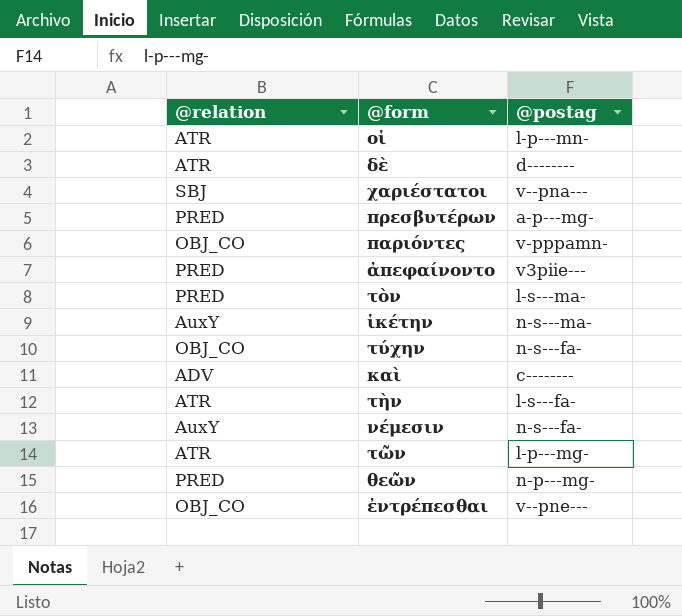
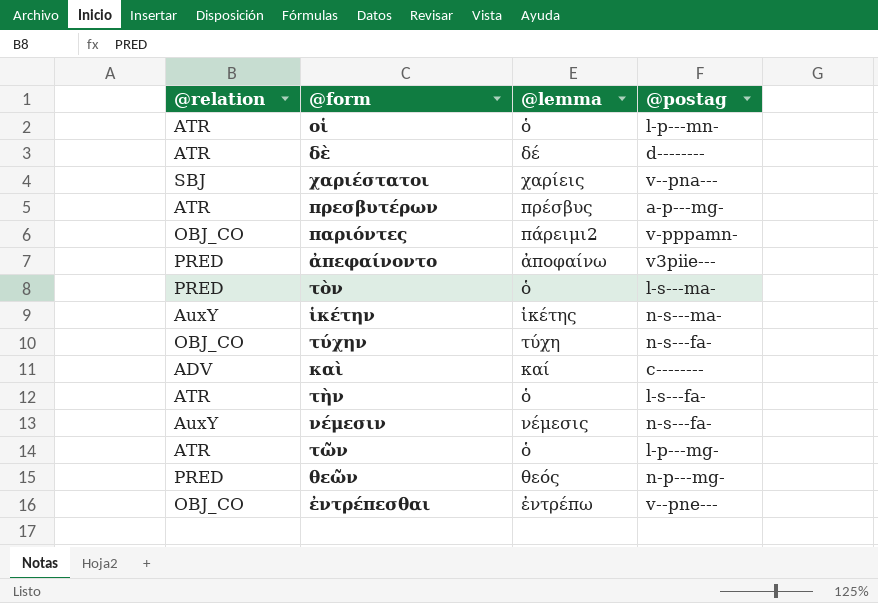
column @lemma | position: none -> 3
πρεσβυτέρων | @relation: PRED -> ATR

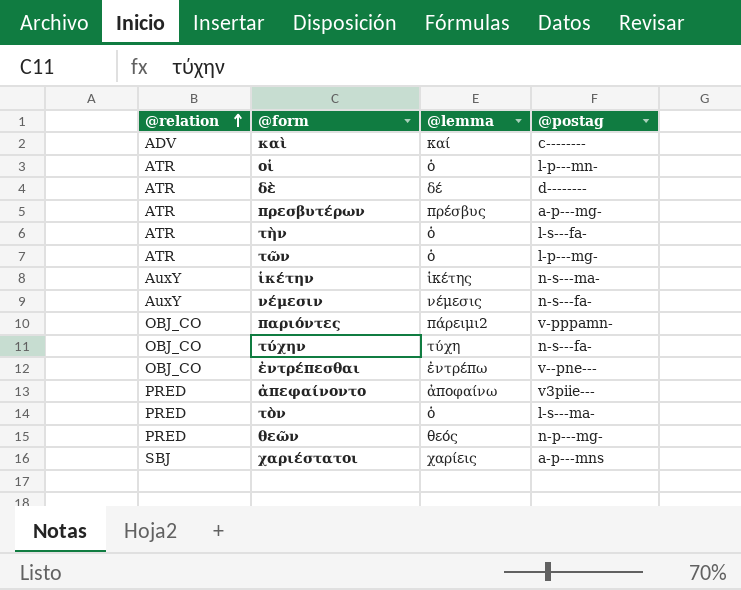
row order: none -> @relation ascending
χαριέστατοι | @postag: v--pna--- -> a-p---mns

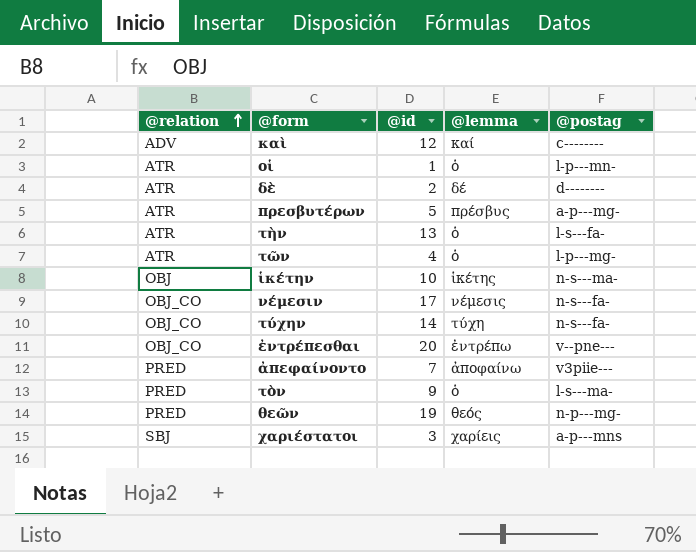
column @id | position: none -> 3
row παριόντες: OBJ_CO | πάρειμι2 | v-pppamn- -> none
ἱκέτην | @relation: AuxY -> OBJ
νέμεσιν | @relation: AuxY -> OBJ_CO

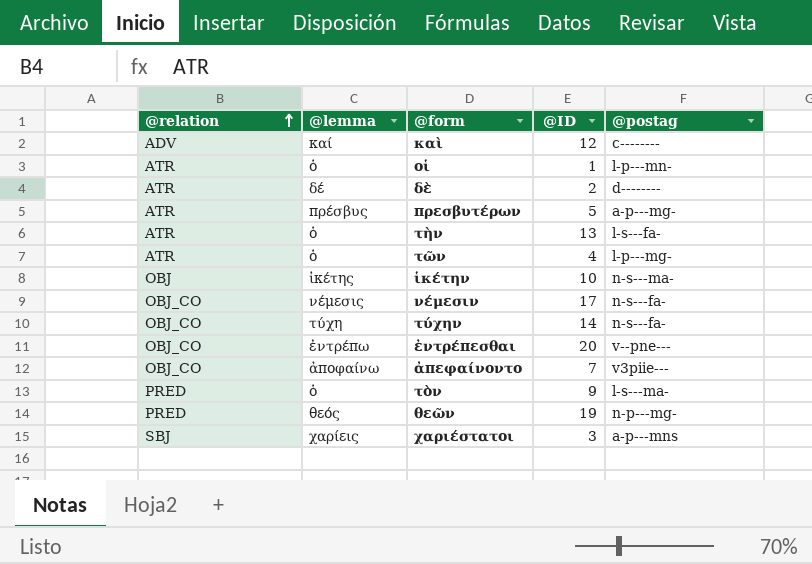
column @lemma | position: 4 -> 2
column name: @id -> @ID
ἀπεφαίνοντο | @relation: PRED -> OBJ_CO

